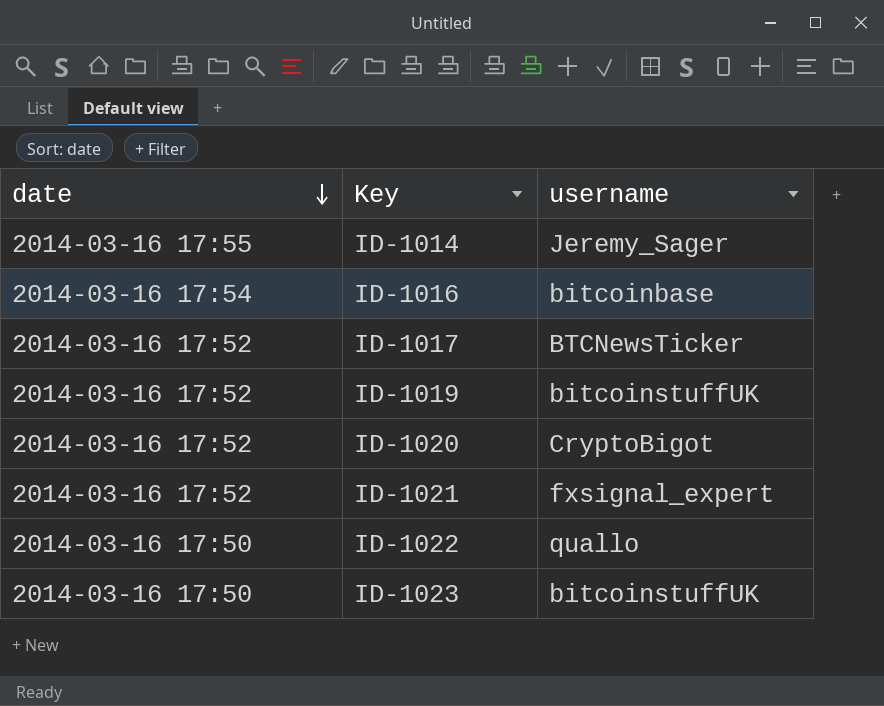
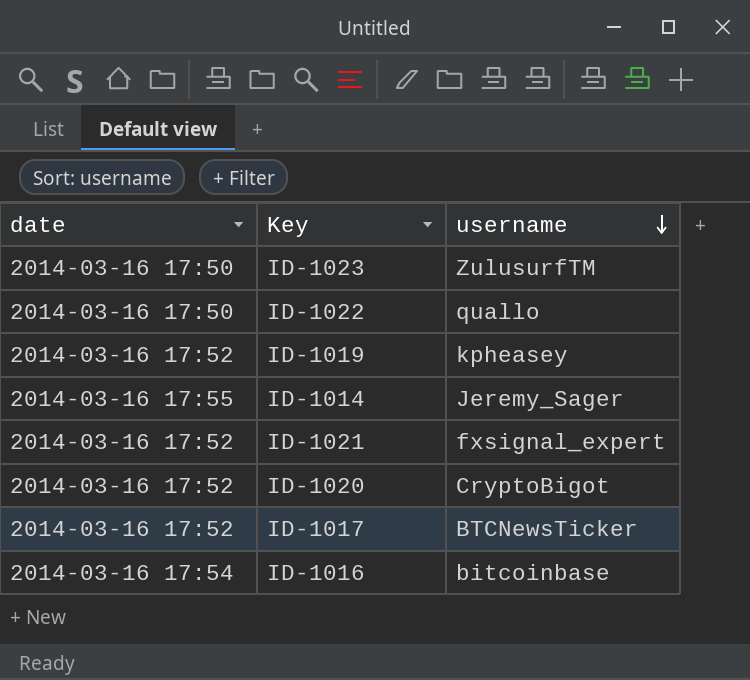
row order: date descending -> username descending
ID-1023 | username: bitcoinstuffUK -> ZulusurfTM
ID-1019 | username: bitcoinstuffUK -> kpheasey

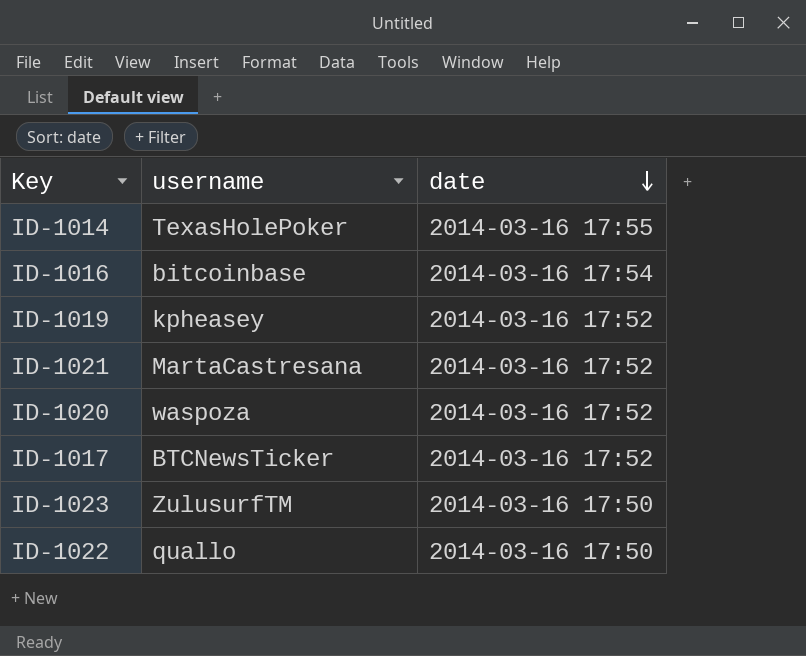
row order: username descending -> date descending
column date | position: 1 -> 3
ID-1014 | username: Jeremy_Sager -> TexasHolePoker
ID-1021 | username: fxsignal_expert -> MartaCastresana
ID-1020 | username: CryptoBigot -> waspoza

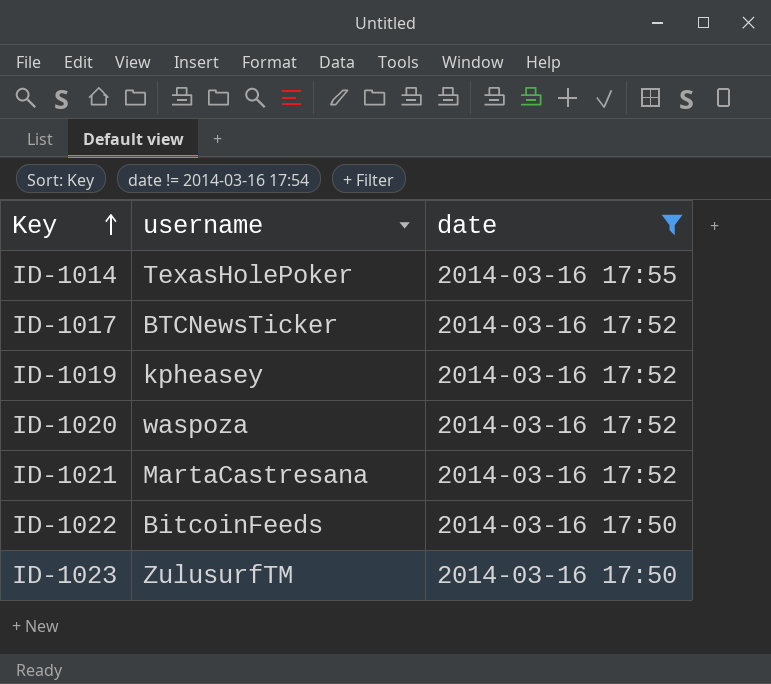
filter: none -> date != 2014-03-16 17:54
row order: date descending -> Key ascending
ID-1022 | username: quallo -> BitcoinFeeds

